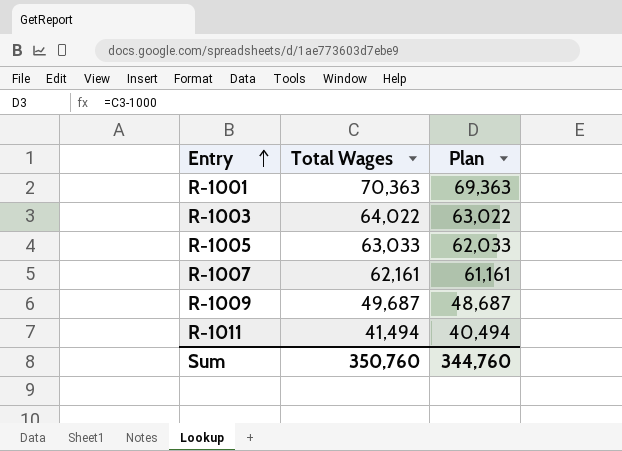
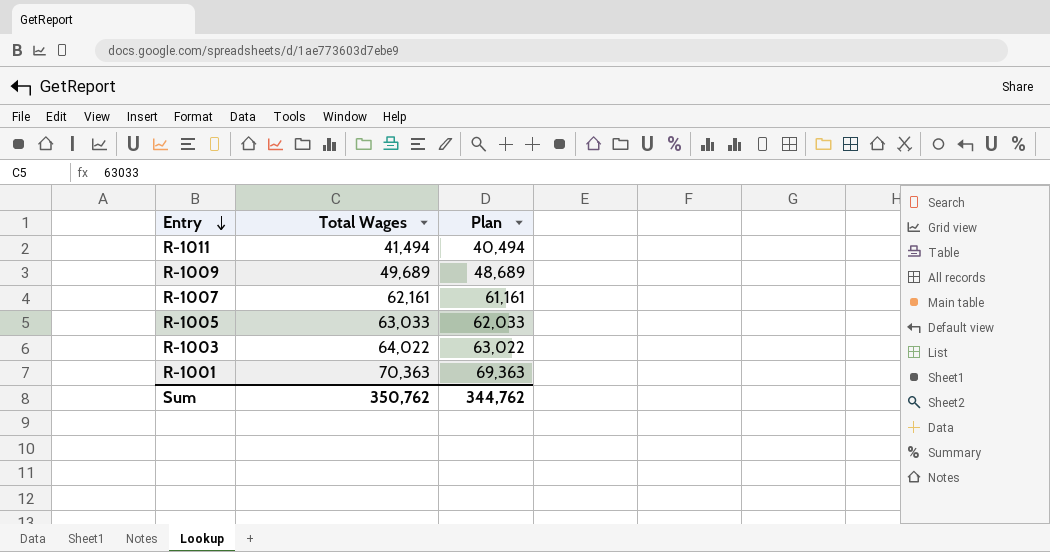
row order: Entry ascending -> Entry descending
R-1009 | Total Wages: 49,687 -> 49,689
R-1009 | Plan: 48,687 -> 48,689
Sum | Total Wages: 350,760 -> 350,762
Sum | Plan: 344,760 -> 344,762

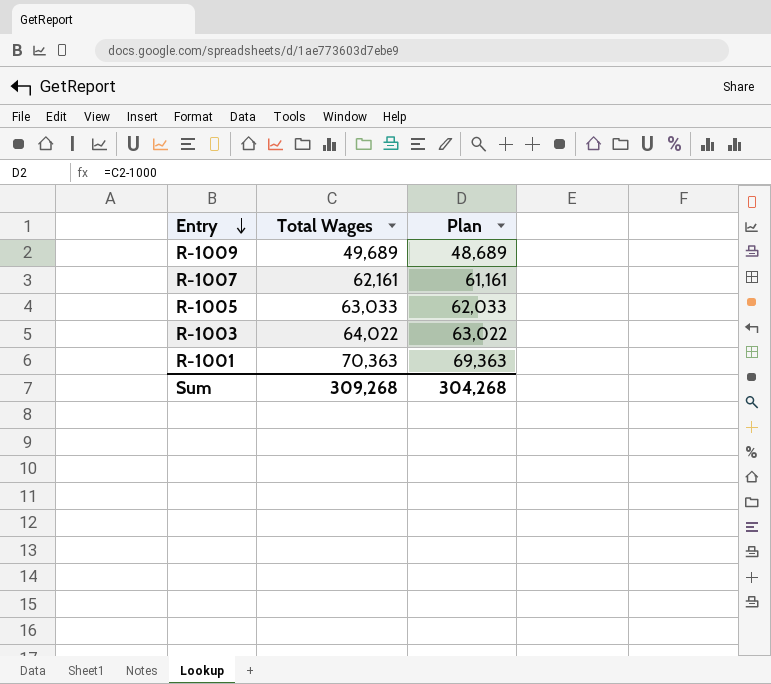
row R-1011: 41,494 | 40,494 -> none
Sum | Total Wages: 350,762 -> 309,268
Sum | Plan: 344,762 -> 304,268

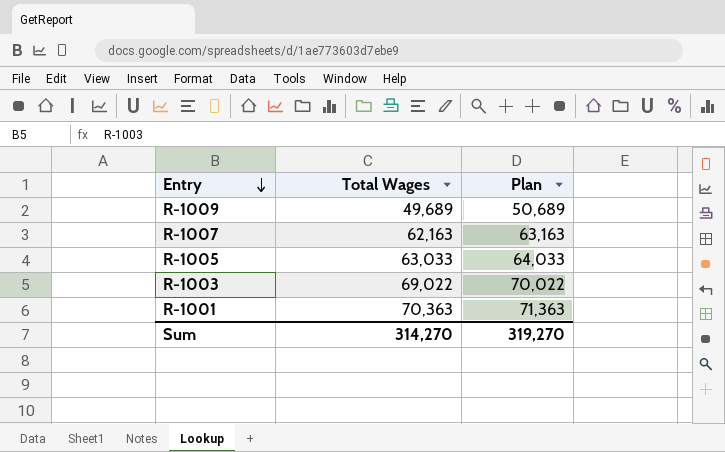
column Plan | formula: [Total Wages] - 1000 -> [Total Wages] + 1000
R-1007 | Total Wages: 62,161 -> 62,163
R-1003 | Total Wages: 64,022 -> 69,022
Sum | Total Wages: 309,268 -> 314,270
Sum | Plan: 304,268 -> 319,270

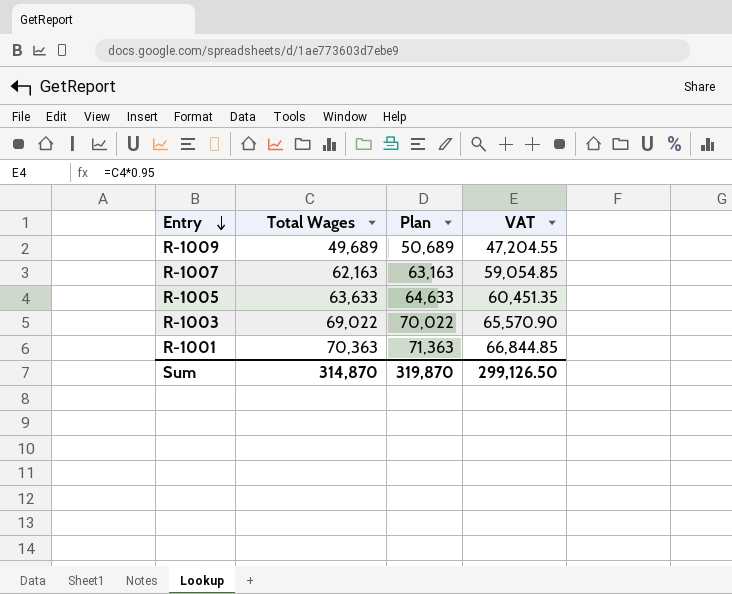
column VAT | formula: none -> [Total Wages] * 0.95
R-1005 | Total Wages: 63,033 -> 63,633
R-1005 | Plan: 64,033 -> 64,633
Sum | Total Wages: 314,270 -> 314,870
Sum | Plan: 319,270 -> 319,870

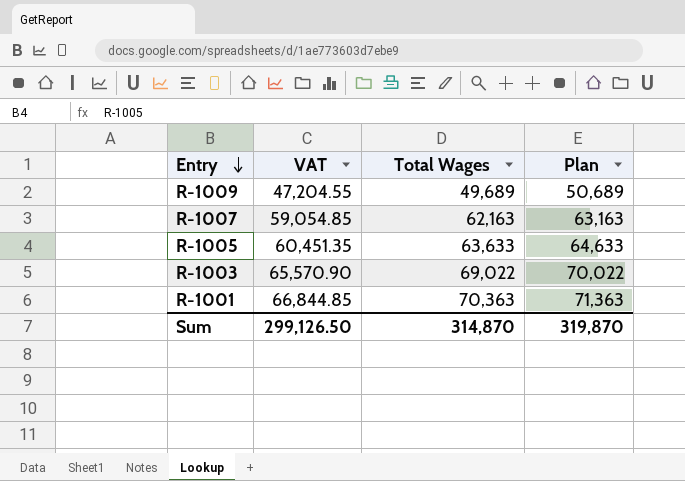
column VAT | position: 4 -> 2

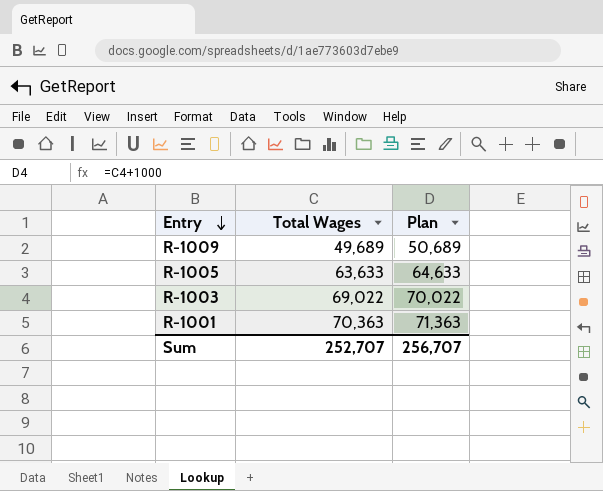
column VAT | formula: [Total Wages] * 0.95 -> none
row R-1007: 59,054.85 | 62,163 | 63,163 -> none
Sum | Total Wages: 314,870 -> 252,707
Sum | Plan: 319,870 -> 256,707

